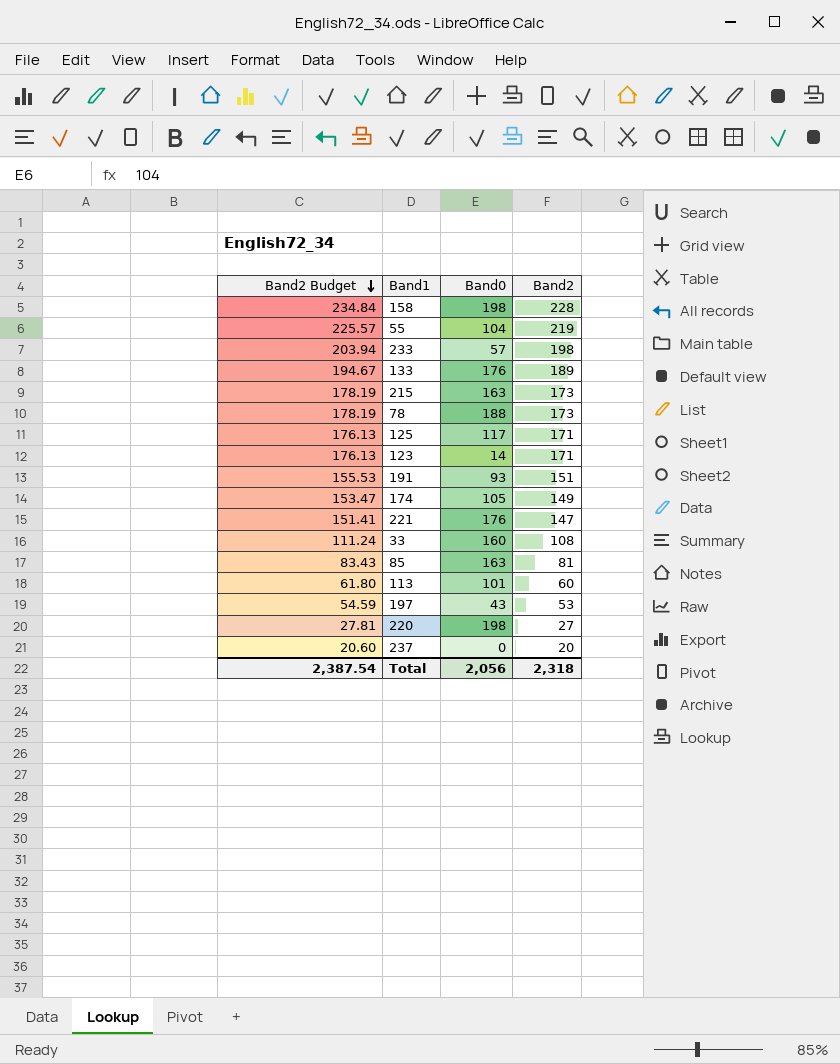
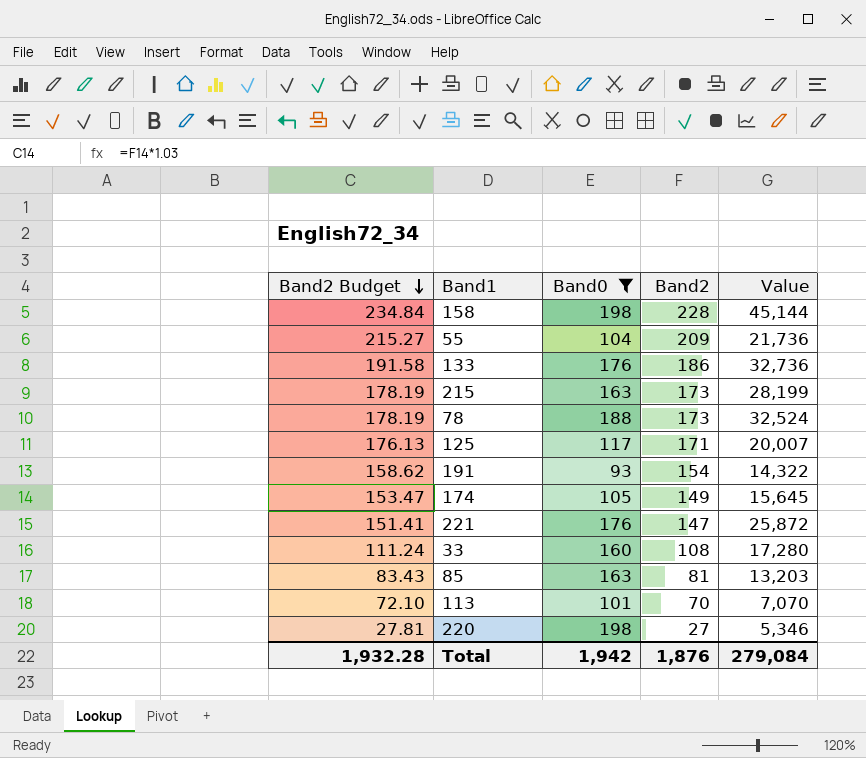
filter: none -> Band0 >= 93
column Value | formula: none -> [Band0] * [Band2]
55 | Band2 Budget: 225.57 -> 215.27
55 | Band2: 219 -> 209
133 | Band2 Budget: 194.67 -> 191.58
133 | Band2: 189 -> 186
191 | Band2 Budget: 155.53 -> 158.62
191 | Band2: 151 -> 154
113 | Band2 Budget: 61.80 -> 72.10
113 | Band2: 60 -> 70
Total | Band2 Budget: 2,387.54 -> 1,932.28
Total | Band0: 2,056 -> 1,942
Total | Band2: 2,318 -> 1,876

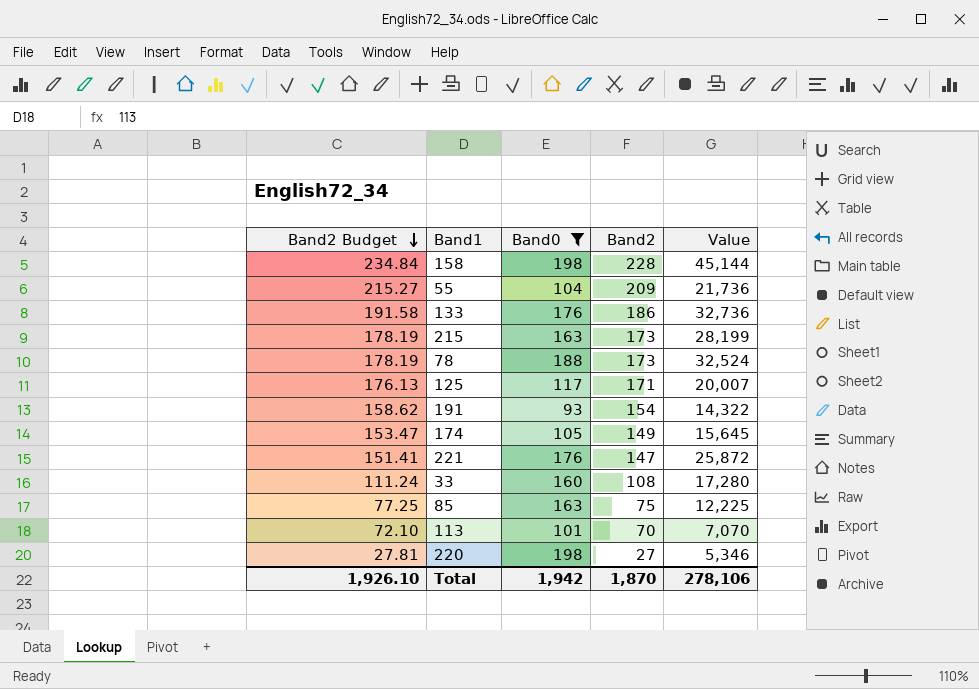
85 | Band2 Budget: 83.43 -> 77.25
85 | Band2: 81 -> 75
85 | Value: 13,203 -> 12,225
Total | Band2 Budget: 1,932.28 -> 1,926.10
Total | Band2: 1,876 -> 1,870
Total | Value: 279,084 -> 278,106

